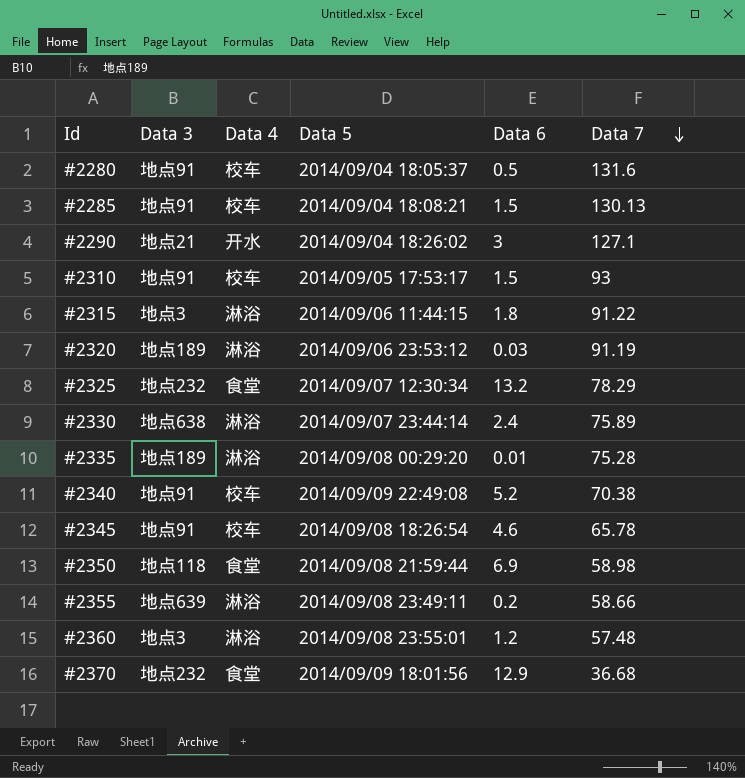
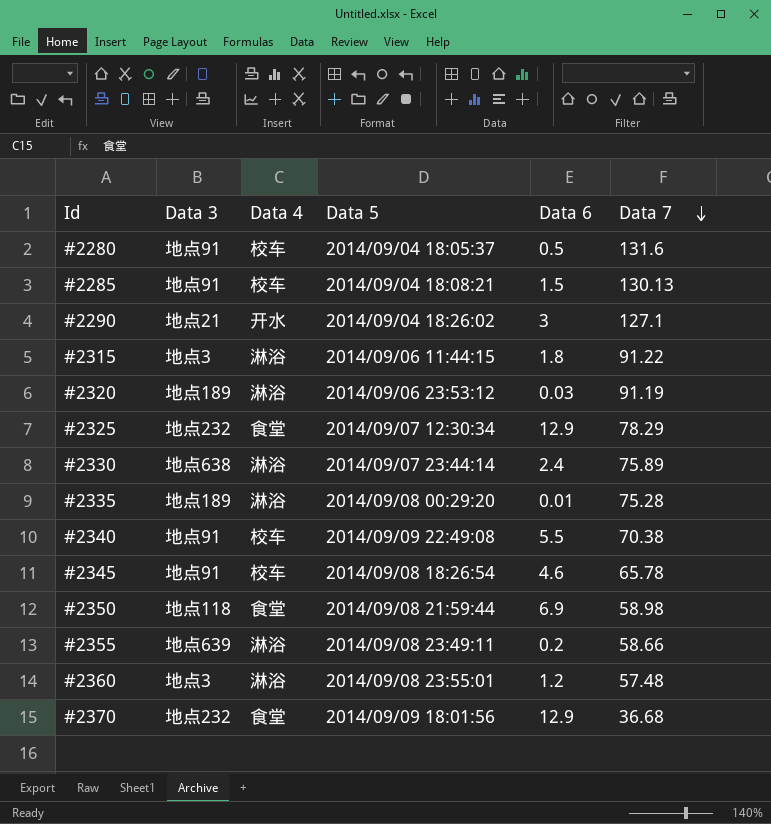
row #2310: 地点91 | 校车 | 2014/09/05 17:53:17 | 1.5 | 93 -> none
#2325 | Data 6: 13.2 -> 12.9
#2340 | Data 6: 5.2 -> 5.5

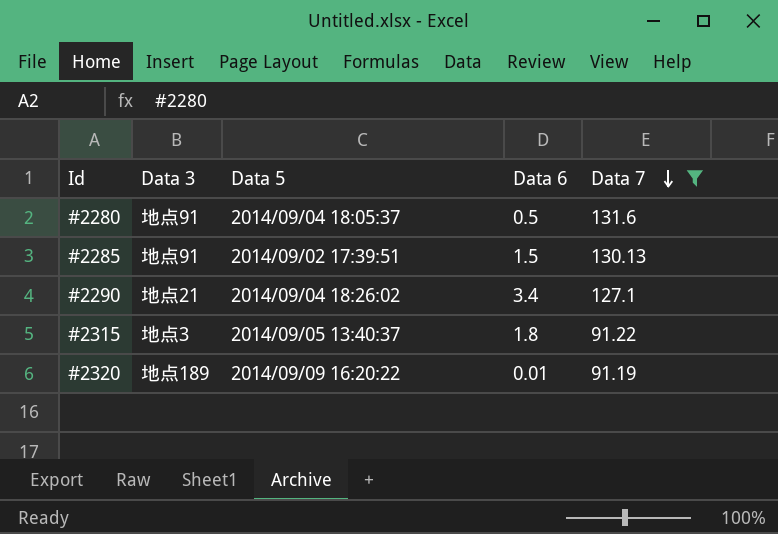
filter: none -> Data 7 >= 91.19
column Data 4 | position: 3 -> none
#2285 | Data 5: 2014/09/04 18:08:21 -> 2014/09/02 17:39:51
#2290 | Data 6: 3 -> 3.4
#2315 | Data 5: 2014/09/06 11:44:15 -> 2014/09/05 13:40:37
#2320 | Data 5: 2014/09/06 23:53:12 -> 2014/09/09 16:20:22
#2320 | Data 6: 0.03 -> 0.01

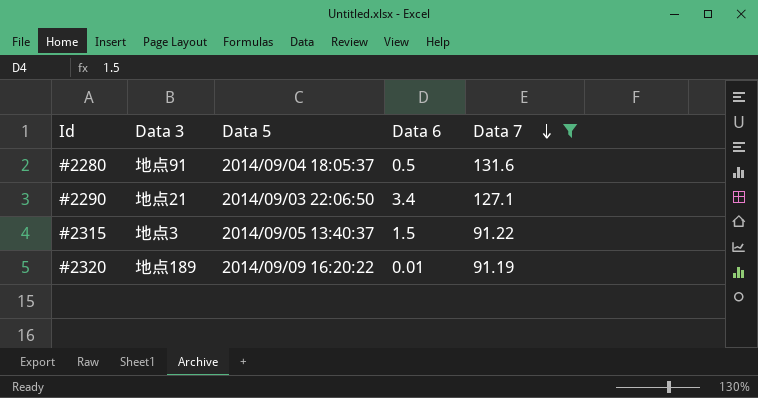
row #2285: 地点91 | 2014/09/02 17:39:51 | 1.5 | 130.13 -> none
#2290 | Data 5: 2014/09/04 18:26:02 -> 2014/09/03 22:06:50
#2315 | Data 6: 1.8 -> 1.5

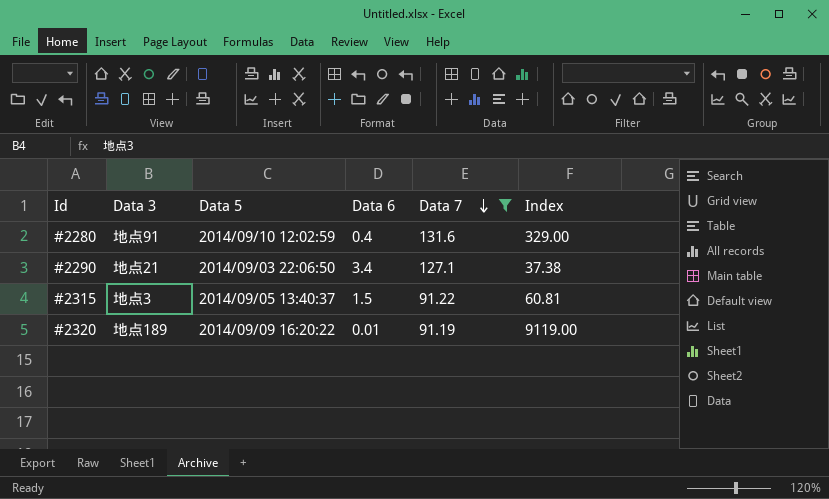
column Index | formula: none -> [Data 7] / [Data 6]
#2280 | Data 5: 2014/09/04 18:05:37 -> 2014/09/10 12:02:59
#2280 | Data 6: 0.5 -> 0.4

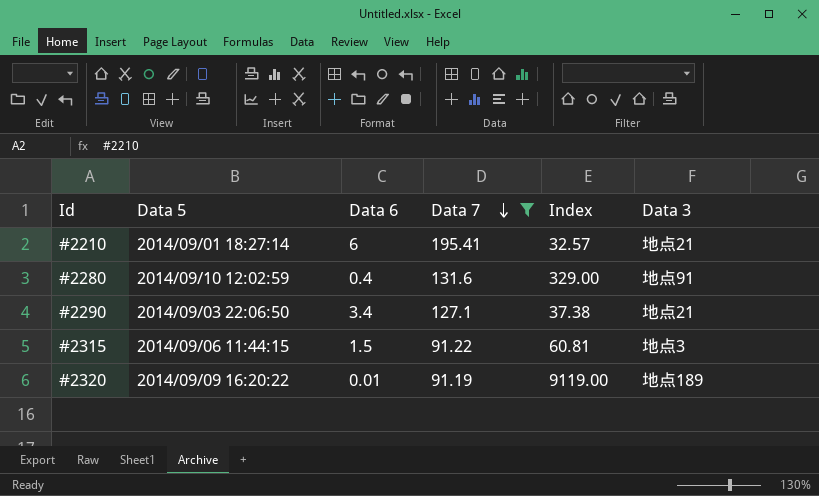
column Data 3 | position: 2 -> 6
row #2210: none -> 2014/09/01 18:27:14 | 6 | 195.41 | 32.57 | 地点21
#2315 | Data 5: 2014/09/05 13:40:37 -> 2014/09/06 11:44:15

